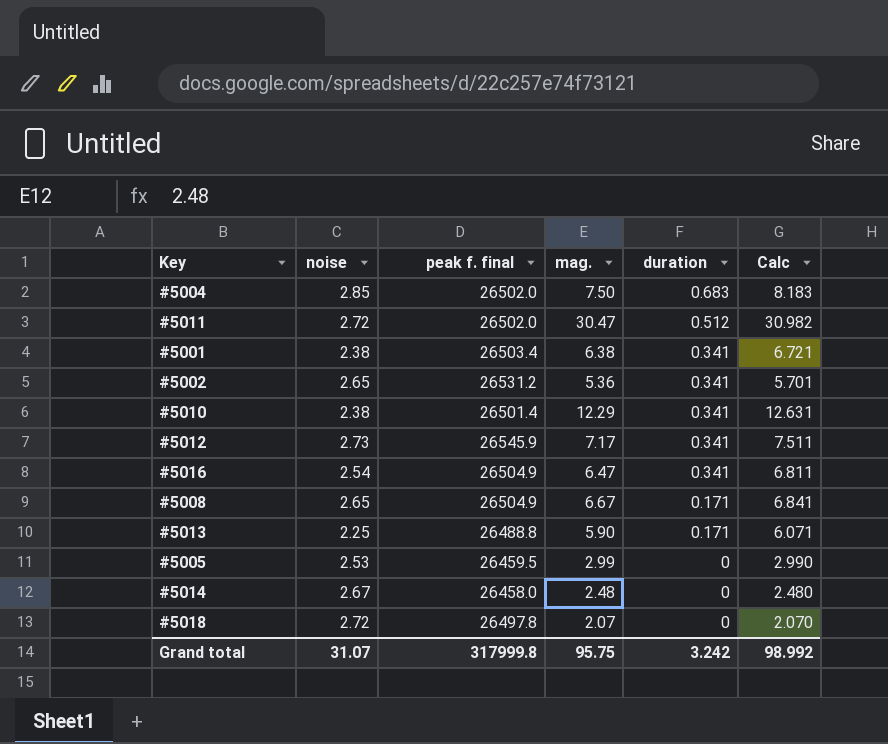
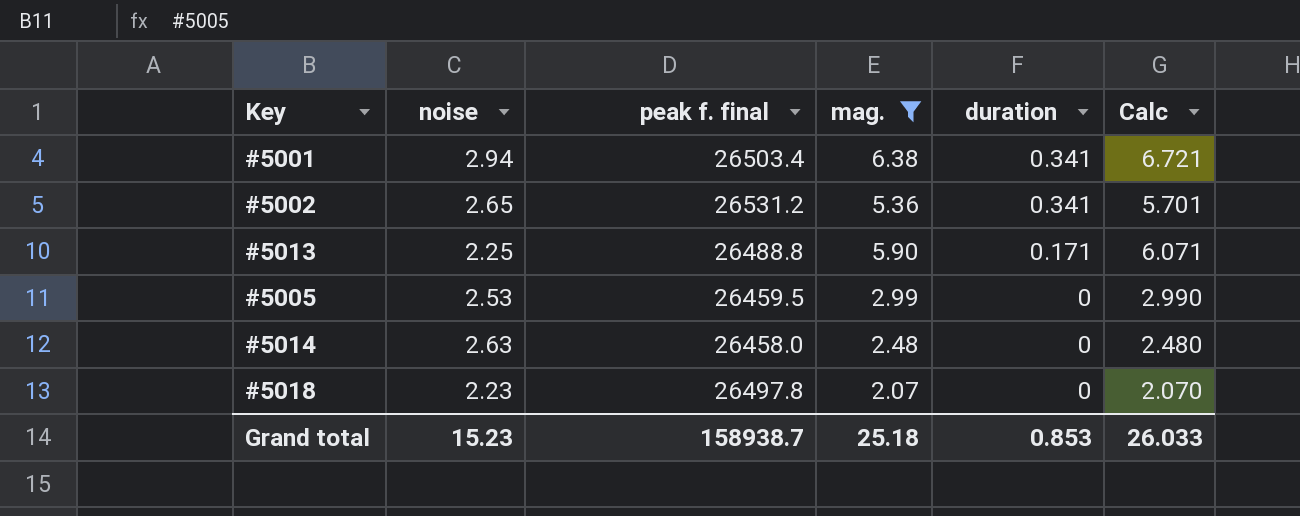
filter: none -> mag. <= 6.38
#5001 | noise: 2.38 -> 2.94
#5014 | noise: 2.67 -> 2.63
#5018 | noise: 2.72 -> 2.23
Grand total | noise: 31.07 -> 15.23
Grand total | peak f. final: 317999.8 -> 158938.7
Grand total | mag.: 95.75 -> 25.18
Grand total | duration: 3.242 -> 0.853
Grand total | Calc: 98.992 -> 26.033

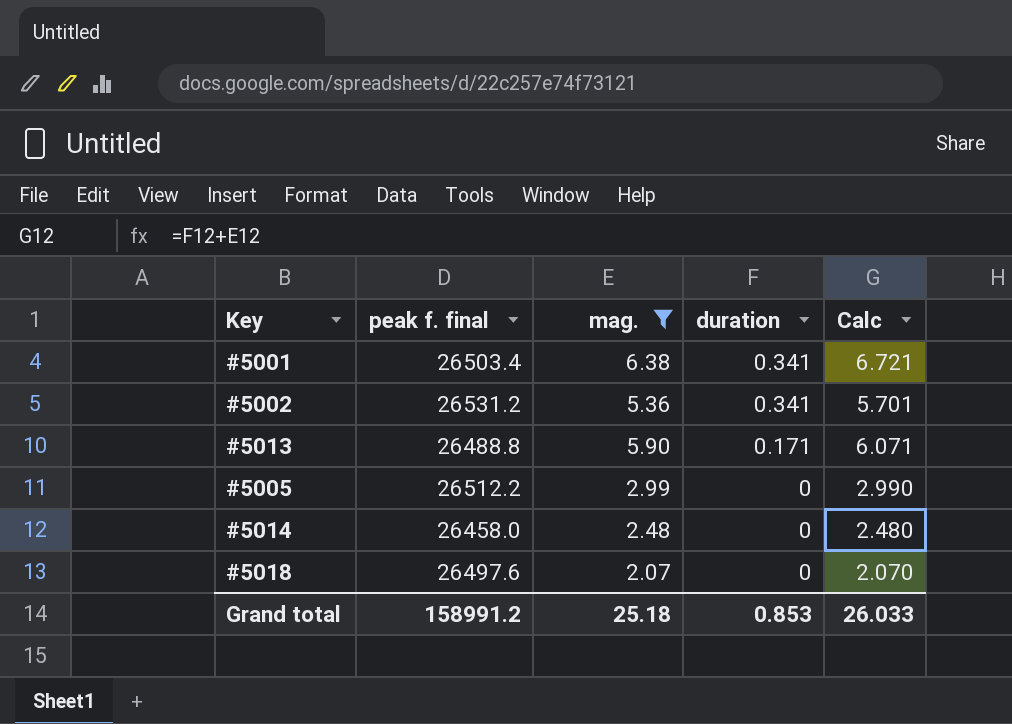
column noise | position: 2 -> none
#5005 | peak f. final: 26459.5 -> 26512.2
#5018 | peak f. final: 26497.8 -> 26497.6
Grand total | peak f. final: 158938.7 -> 158991.2

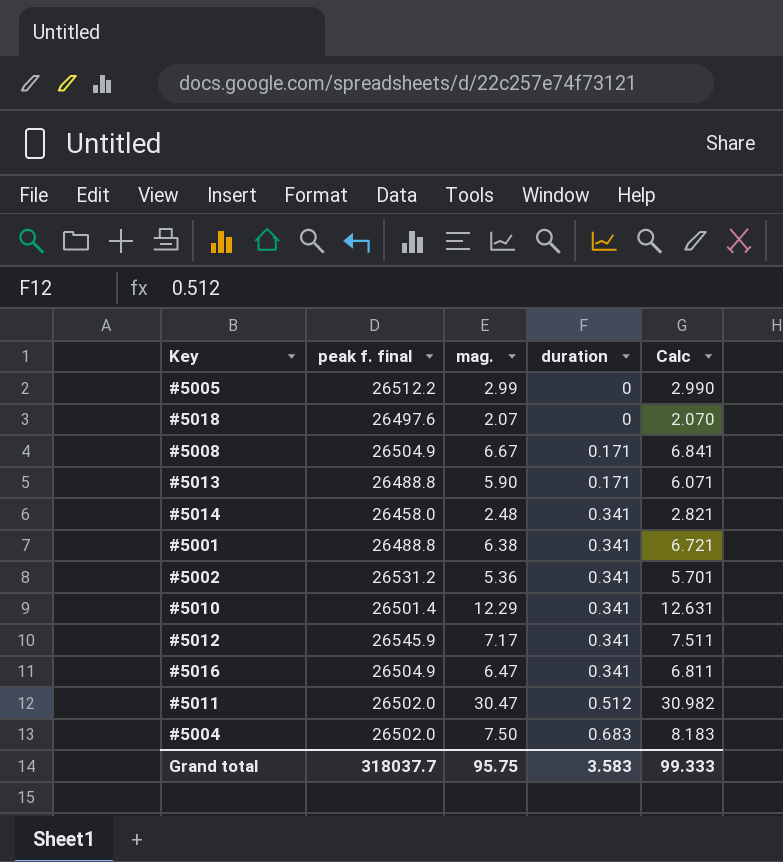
filter: mag. <= 6.38 -> none
row order: duration descending -> duration ascending
#5014 | duration: 0 -> 0.341
#5014 | Calc: 2.480 -> 2.821
#5001 | peak f. final: 26503.4 -> 26488.8
Grand total | peak f. final: 158991.2 -> 318037.7
Grand total | mag.: 25.18 -> 95.75
Grand total | duration: 0.853 -> 3.583
Grand total | Calc: 26.033 -> 99.333

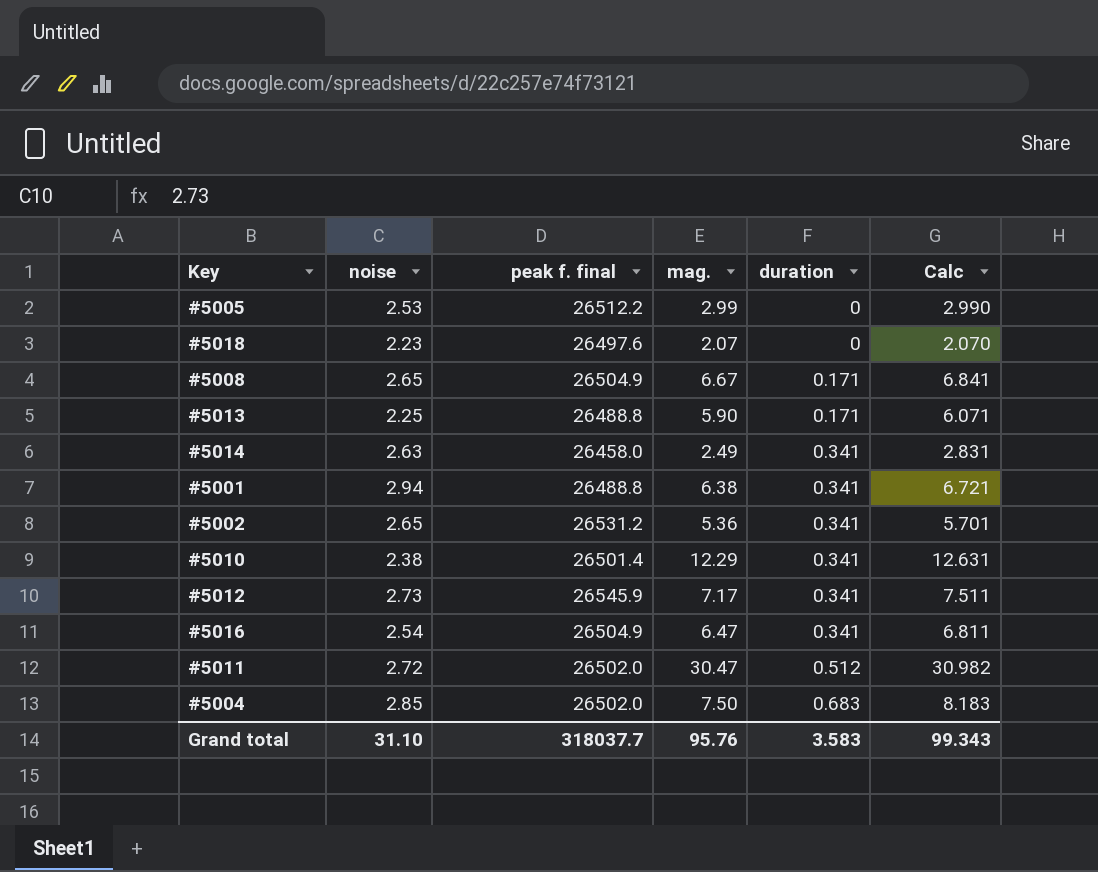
column noise | position: none -> 2
#5014 | mag.: 2.48 -> 2.49
#5014 | Calc: 2.821 -> 2.831
Grand total | mag.: 95.75 -> 95.76
Grand total | Calc: 99.333 -> 99.343

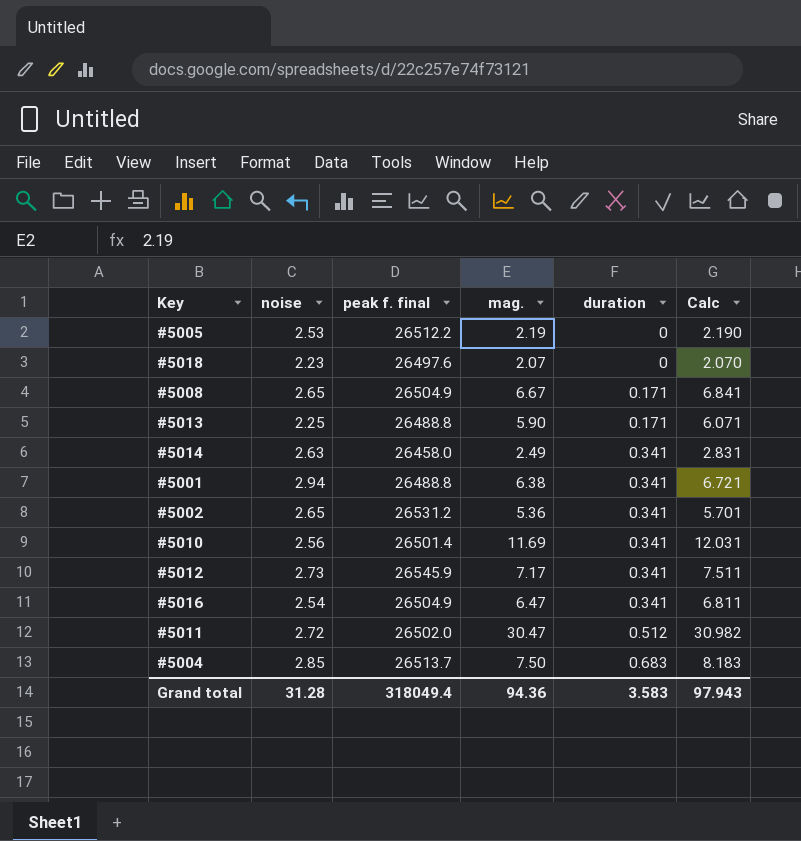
#5005 | mag.: 2.99 -> 2.19
#5005 | Calc: 2.990 -> 2.190
#5010 | noise: 2.38 -> 2.56
#5010 | mag.: 12.29 -> 11.69
#5010 | Calc: 12.631 -> 12.031
#5004 | peak f. final: 26502.0 -> 26513.7
Grand total | noise: 31.10 -> 31.28
Grand total | peak f. final: 318037.7 -> 318049.4
Grand total | mag.: 95.76 -> 94.36
Grand total | Calc: 99.343 -> 97.943

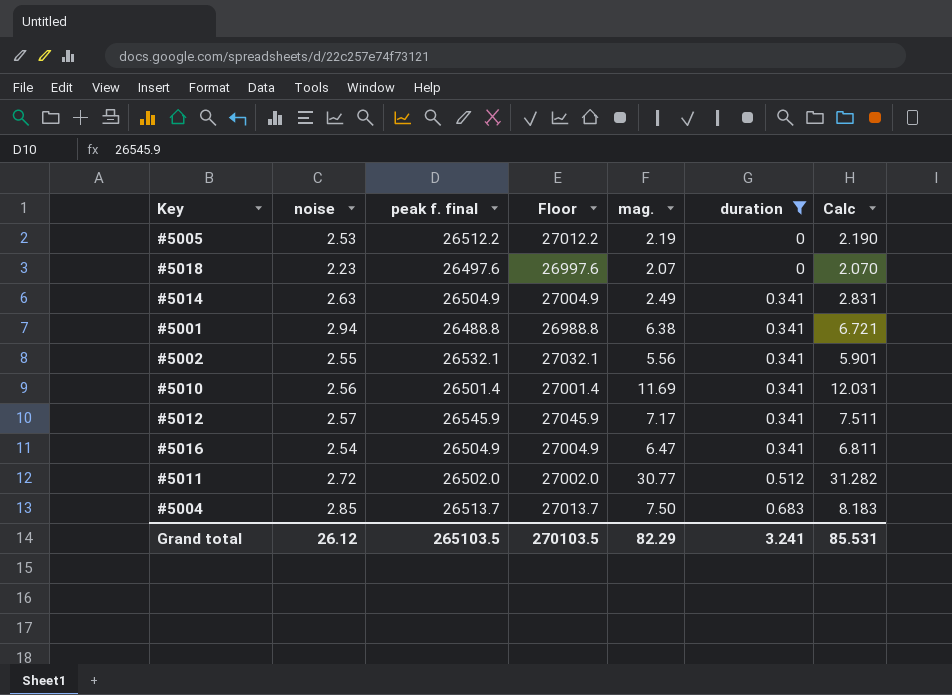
filter: none -> duration != 0.171
column Floor | formula: none -> [peak f. final] + 500
#5014 | peak f. final: 26458.0 -> 26504.9
#5002 | noise: 2.65 -> 2.55
#5002 | peak f. final: 26531.2 -> 26532.1
#5002 | mag.: 5.36 -> 5.56
#5002 | Calc: 5.701 -> 5.901
#5012 | noise: 2.73 -> 2.57
#5011 | mag.: 30.47 -> 30.77
#5011 | Calc: 30.982 -> 31.282
Grand total | noise: 31.28 -> 26.12
Grand total | peak f. final: 318049.4 -> 265103.5
Grand total | mag.: 94.36 -> 82.29
Grand total | duration: 3.583 -> 3.241
Grand total | Calc: 97.943 -> 85.531

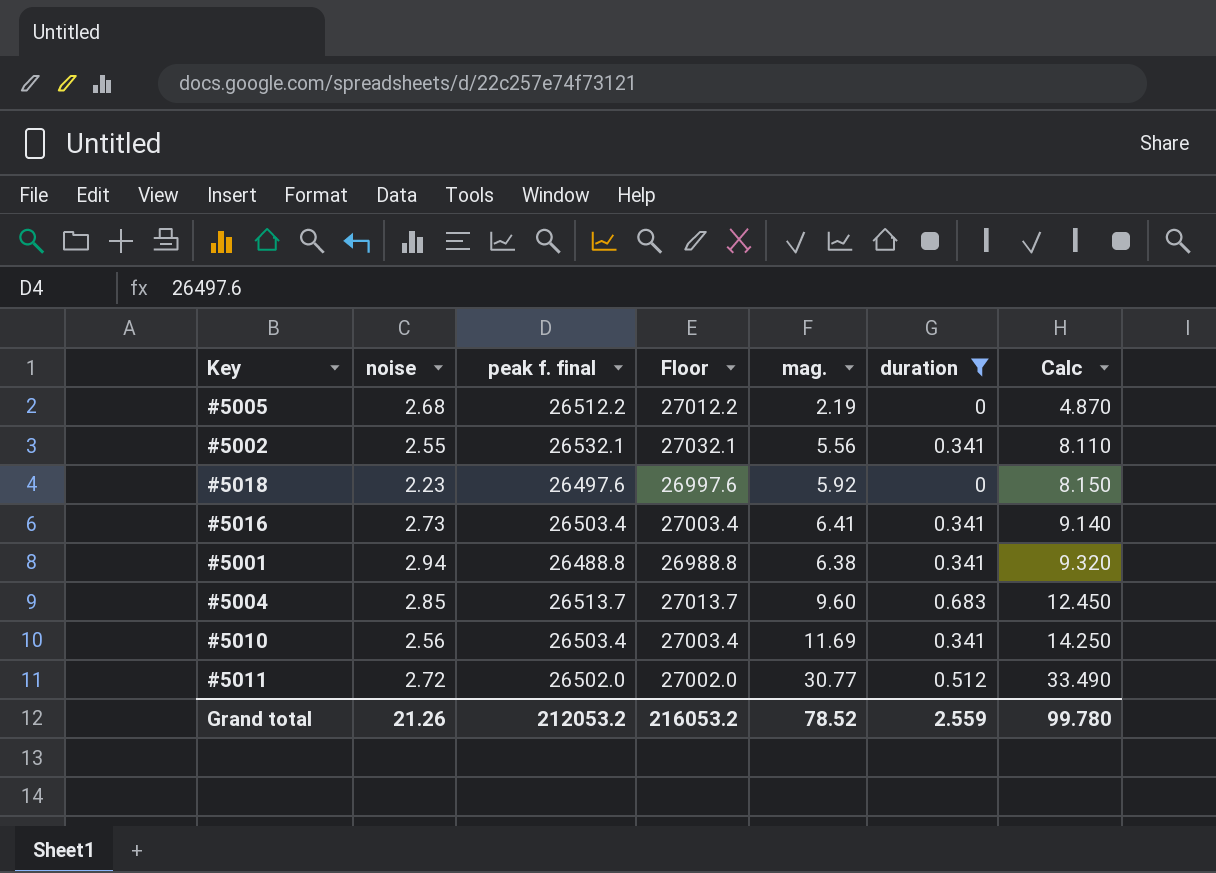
row order: duration ascending -> Calc ascending
column Calc | formula: [mag.] + [duration] -> [noise] + [mag.]
row #5014: 2.63 | 26504.9 | 27004.9 | 2.49 | 0.341 | 2.831 -> none
row #5012: 2.57 | 26545.9 | 27045.9 | 7.17 | 0.341 | 7.511 -> none
#5005 | noise: 2.53 -> 2.68
#5018 | mag.: 2.07 -> 5.92
#5016 | noise: 2.54 -> 2.73
#5016 | peak f. final: 26504.9 -> 26503.4
#5016 | Floor: 27004.9 -> 27003.4
#5016 | mag.: 6.47 -> 6.41
#5004 | mag.: 7.50 -> 9.60
#5010 | peak f. final: 26501.4 -> 26503.4
#5010 | Floor: 27001.4 -> 27003.4
Grand total | noise: 26.12 -> 21.26
Grand total | peak f. final: 265103.5 -> 212053.2
Grand total | Floor: 270103.5 -> 216053.2
Grand total | mag.: 82.29 -> 78.52
Grand total | duration: 3.241 -> 2.559
Grand total | Calc: 85.531 -> 99.780

